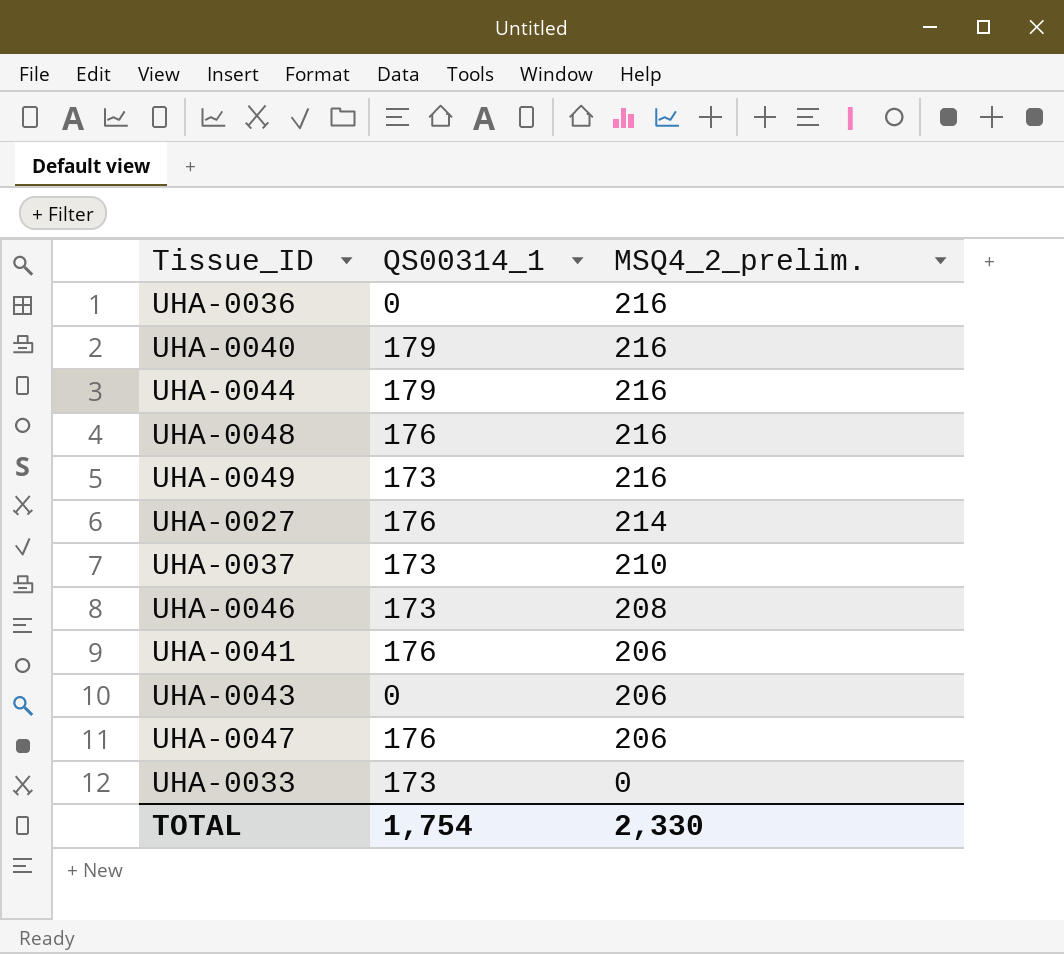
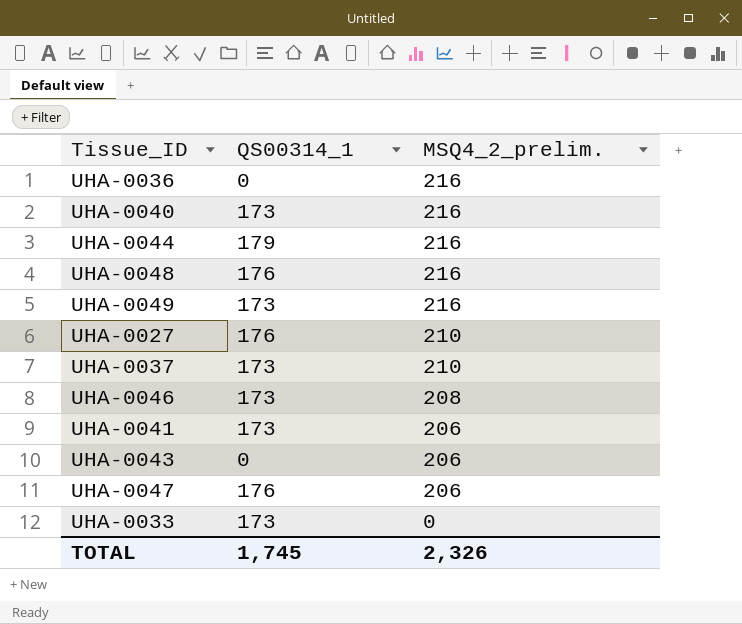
UHA-0040 | QS00314_1: 179 -> 173
UHA-0027 | MSQ4_2_prelim.: 214 -> 210
UHA-0041 | QS00314_1: 176 -> 173
TOTAL | QS00314_1: 1,754 -> 1,745
TOTAL | MSQ4_2_prelim.: 2,330 -> 2,326

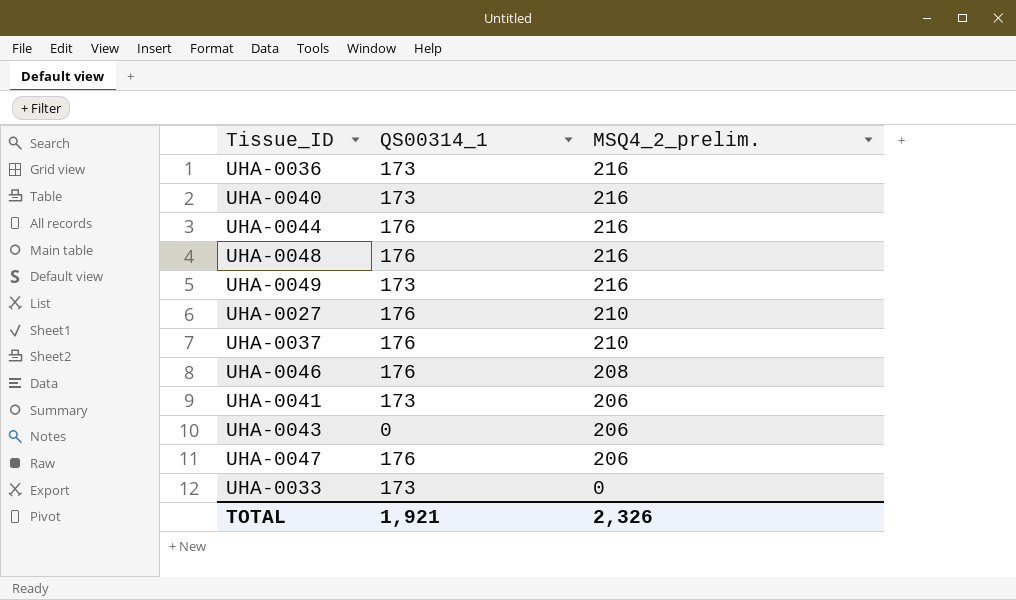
UHA-0036 | QS00314_1: 0 -> 173
UHA-0044 | QS00314_1: 179 -> 176
UHA-0037 | QS00314_1: 173 -> 176
UHA-0046 | QS00314_1: 173 -> 176
TOTAL | QS00314_1: 1,745 -> 1,921

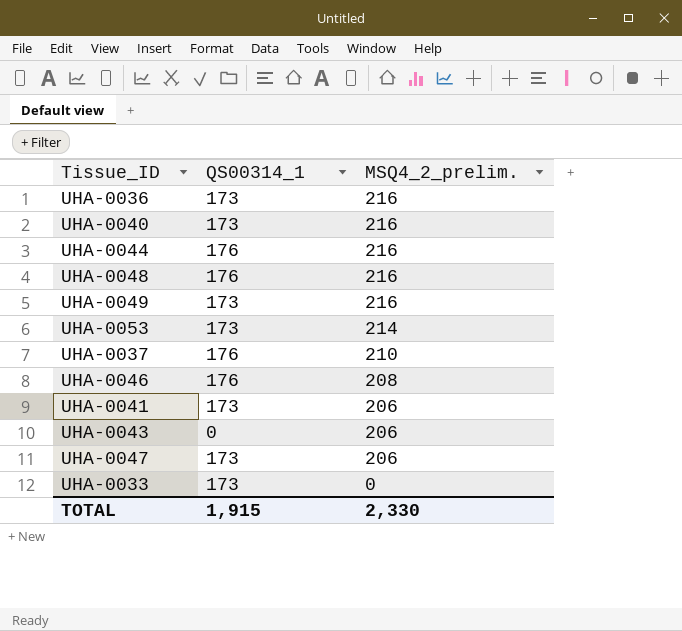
row UHA-0027: 176 | 210 -> none
row UHA-0053: none -> 173 | 214
UHA-0047 | QS00314_1: 176 -> 173
TOTAL | QS00314_1: 1,921 -> 1,915
TOTAL | MSQ4_2_prelim.: 2,326 -> 2,330

